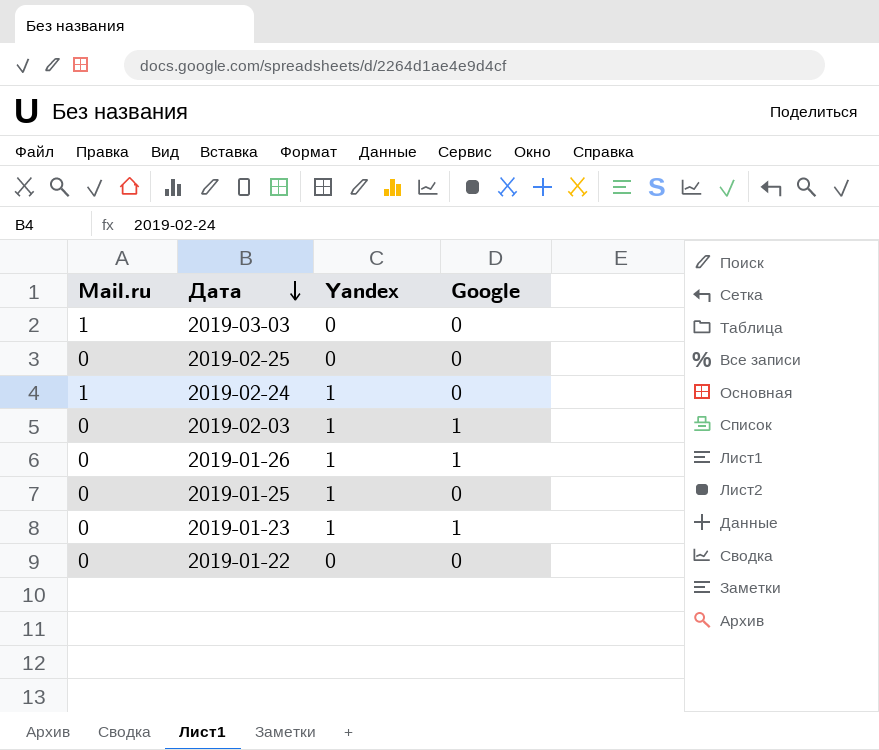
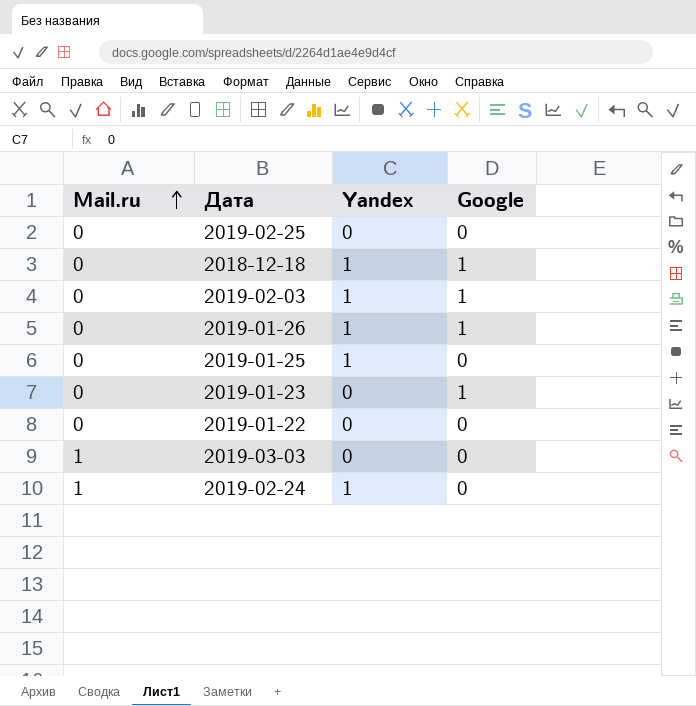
row order: Дата descending -> Mail.ru ascending
row 2018-12-18: none -> 0 | 1 | 1
2019-01-23 | Yandex: 1 -> 0

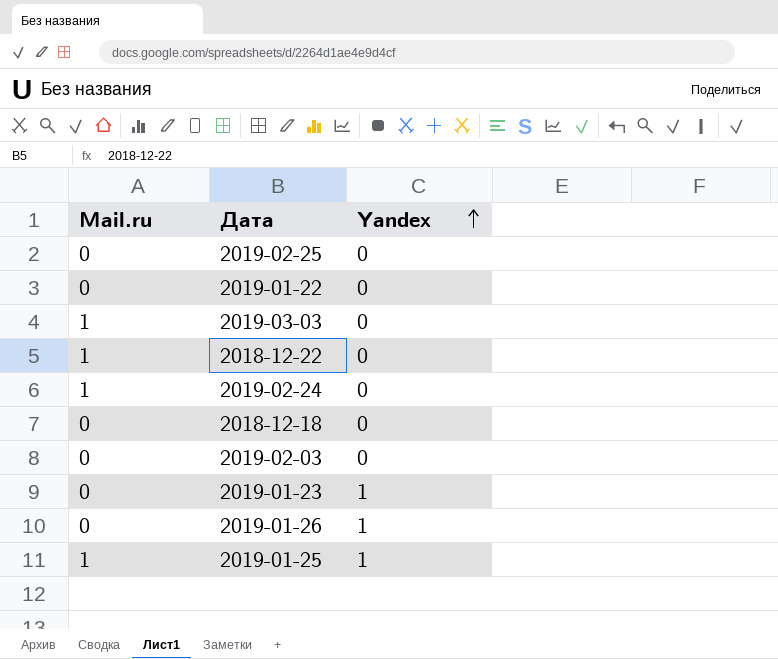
row order: Mail.ru ascending -> Yandex ascending
column Google | position: 4 -> none
row 2018-12-22: none -> 1 | 0
2019-02-24 | Yandex: 1 -> 0
2018-12-18 | Yandex: 1 -> 0
2019-02-03 | Yandex: 1 -> 0
2019-01-23 | Yandex: 0 -> 1
2019-01-25 | Mail.ru: 0 -> 1

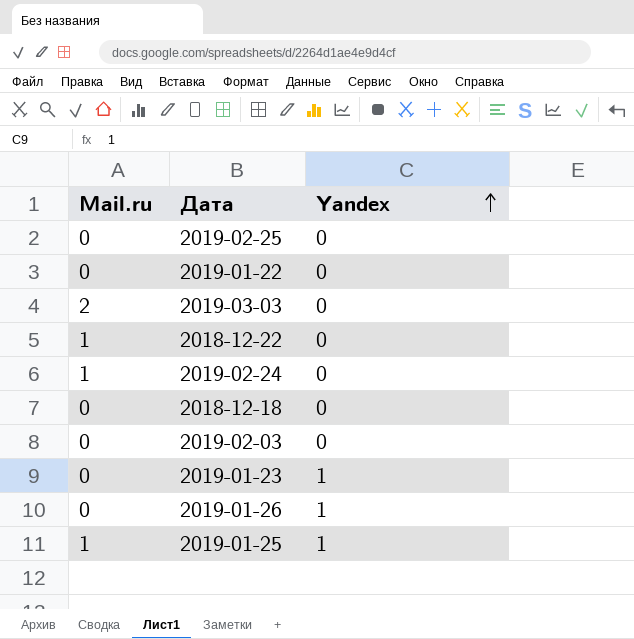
2019-03-03 | Mail.ru: 1 -> 2

